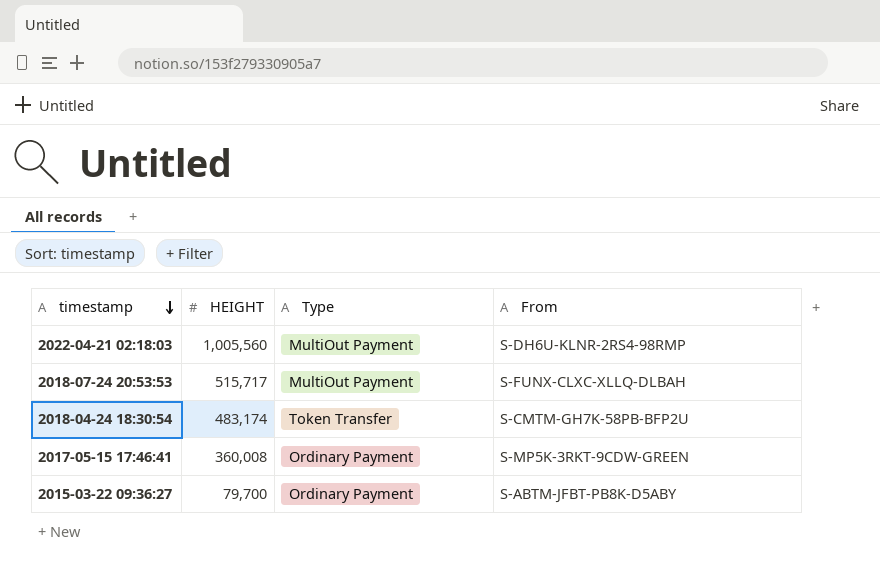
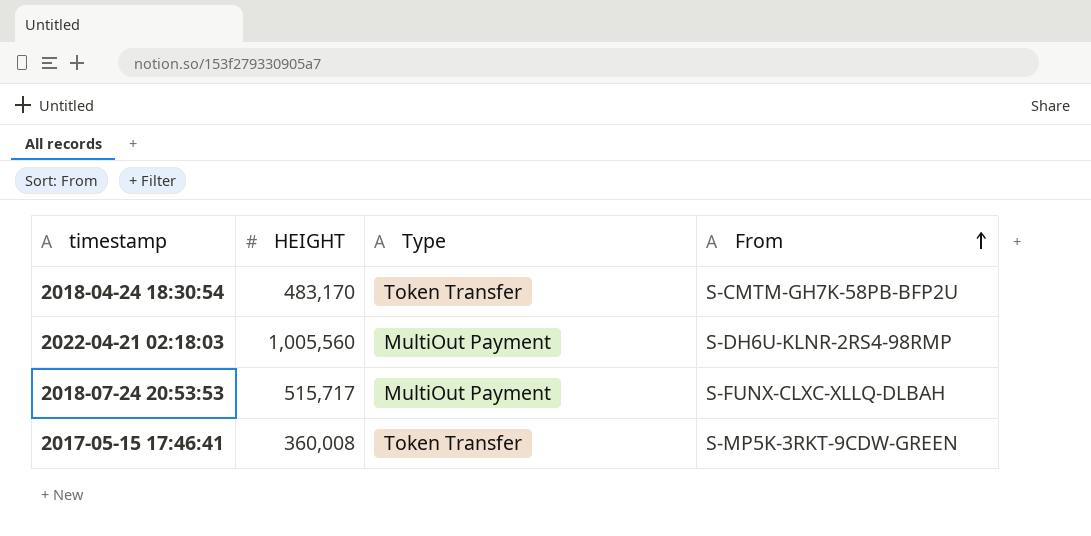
row order: timestamp descending -> From ascending
row 2015-03-22 09:36:27: 79,700 | Ordinary Payment | S-ABTM-JFBT-PB8K-D5ABY -> none
2018-04-24 18:30:54 | HEIGHT: 483,174 -> 483,170
2017-05-15 17:46:41 | Type: Ordinary Payment -> Token Transfer

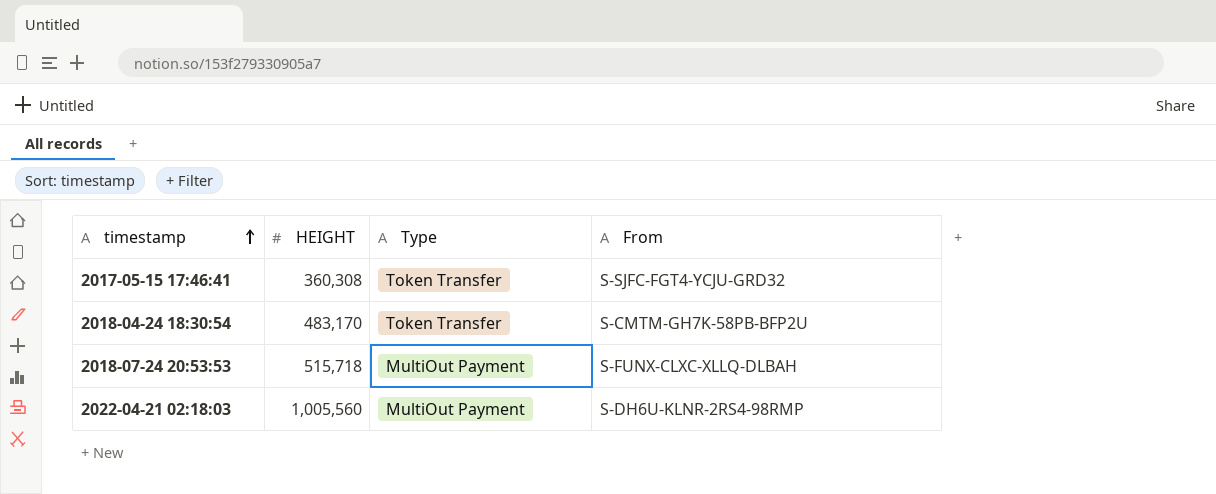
row order: From ascending -> timestamp ascending
2017-05-15 17:46:41 | HEIGHT: 360,008 -> 360,308
2017-05-15 17:46:41 | From: S-MP5K-3RKT-9CDW-GREEN -> S-SJFC-FGT4-YCJU-GRD32
2018-07-24 20:53:53 | HEIGHT: 515,717 -> 515,718

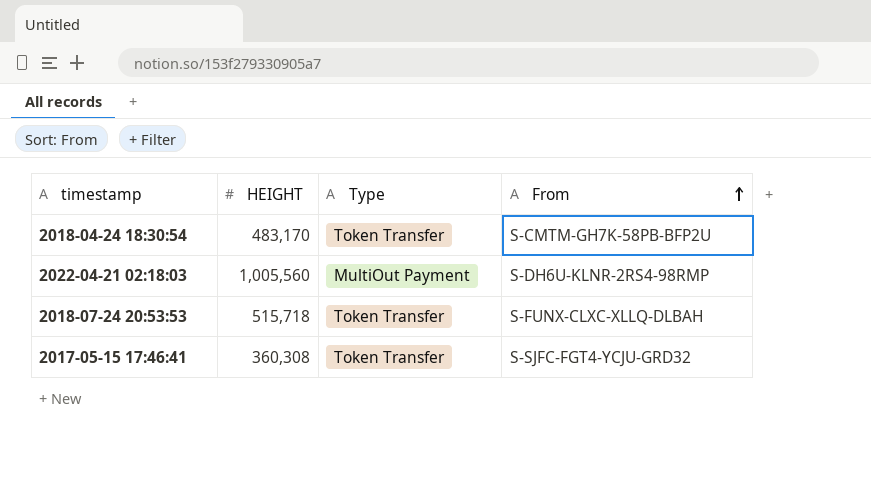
row order: timestamp ascending -> From ascending
2018-07-24 20:53:53 | Type: MultiOut Payment -> Token Transfer

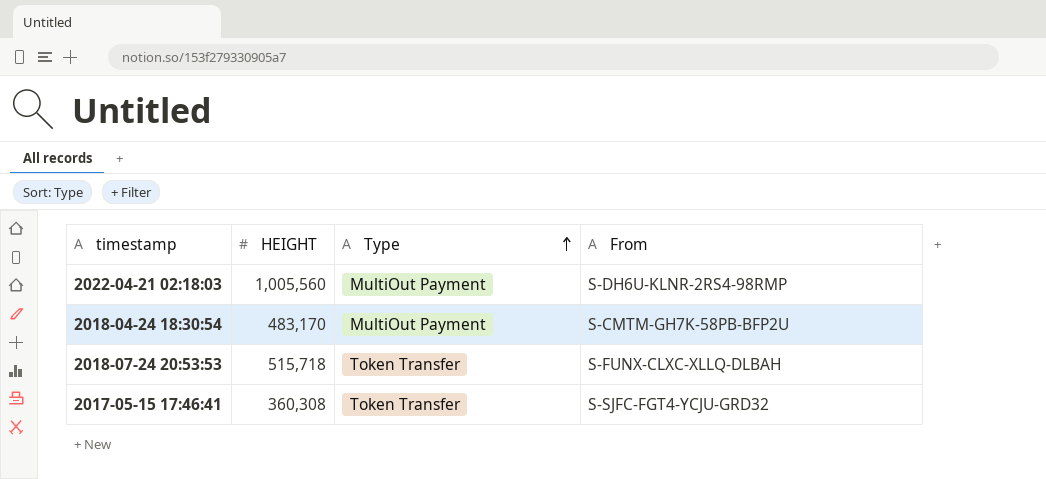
row order: From ascending -> Type ascending
2018-04-24 18:30:54 | Type: Token Transfer -> MultiOut Payment

